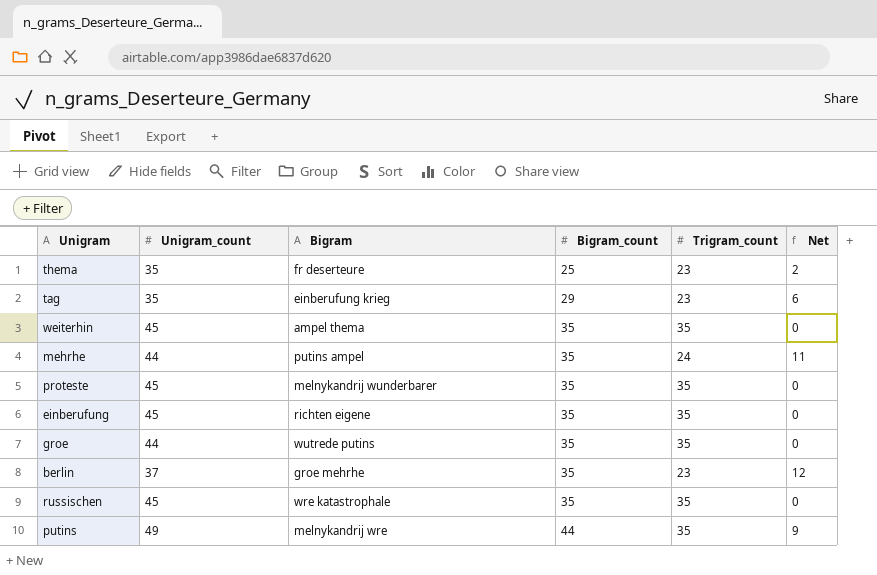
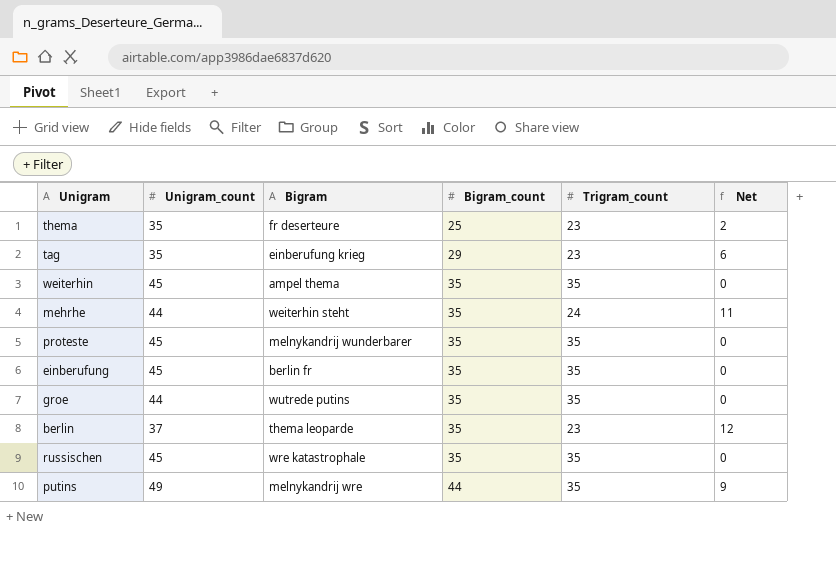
mehrhe | Bigram: putins ampel -> weiterhin steht
einberufung | Bigram: richten eigene -> berlin fr
berlin | Bigram: groe mehrhe -> thema leoparde

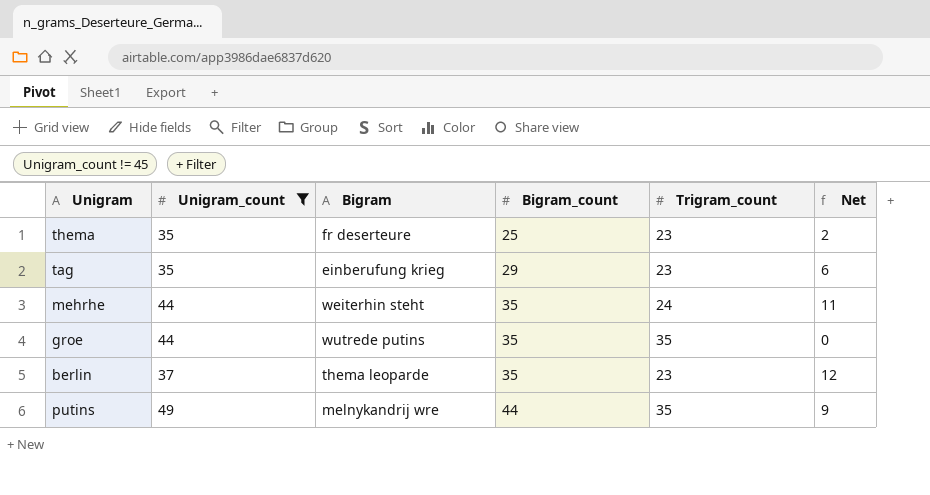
filter: none -> Unigram_count != 45

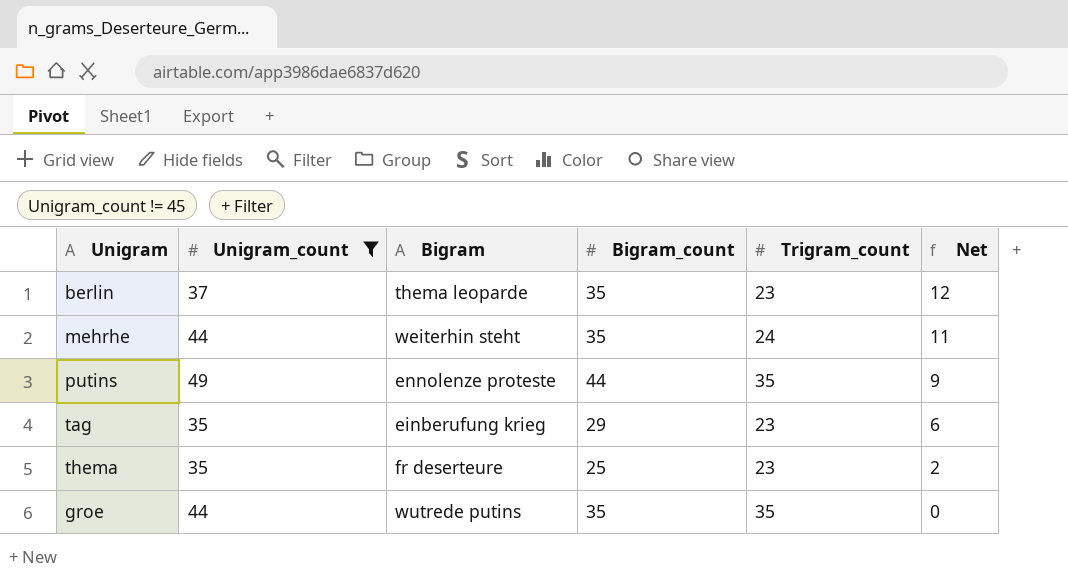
row order: Bigram_count ascending -> Net descending
putins | Bigram: melnykandrij wre -> ennolenze proteste

